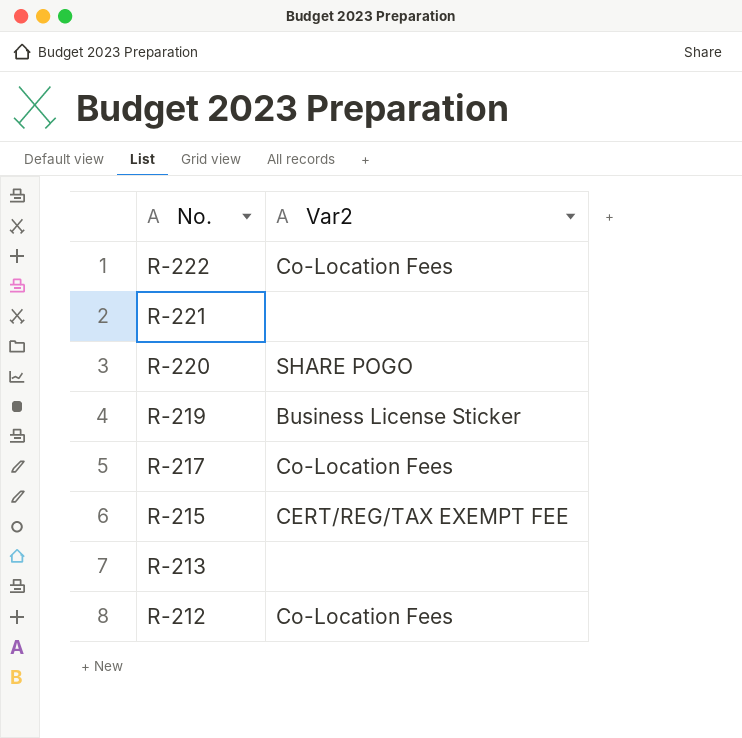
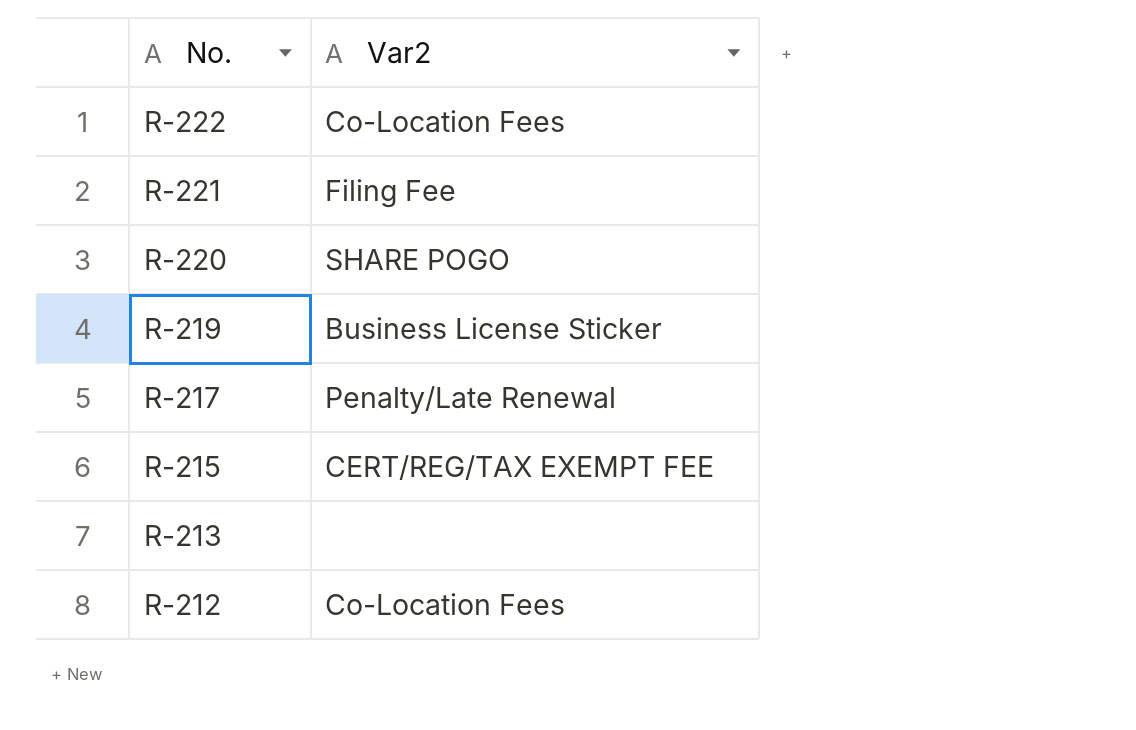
R-221 | Var2: none -> Filing Fee
R-217 | Var2: Co-Location Fees -> Penalty/Late Renewal

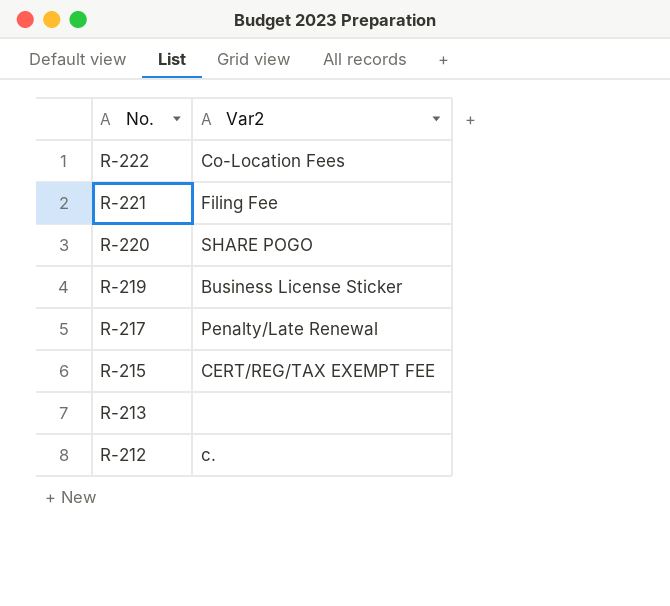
R-212 | Var2: Co-Location Fees -> c.

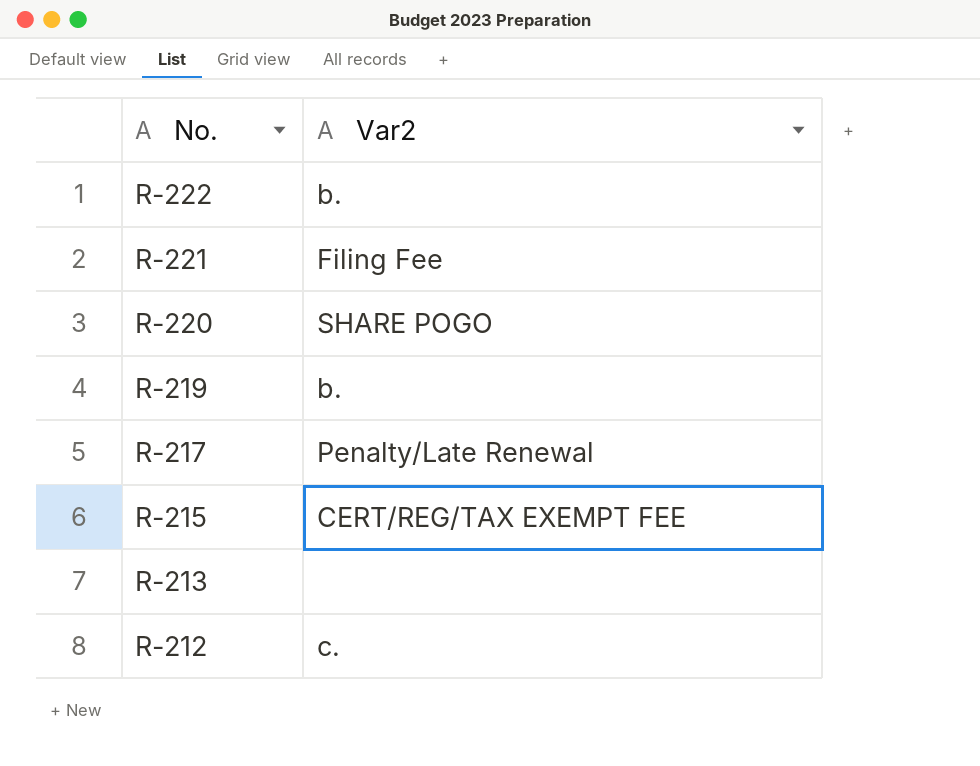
R-222 | Var2: Co-Location Fees -> b.
R-219 | Var2: Business License Sticker -> b.

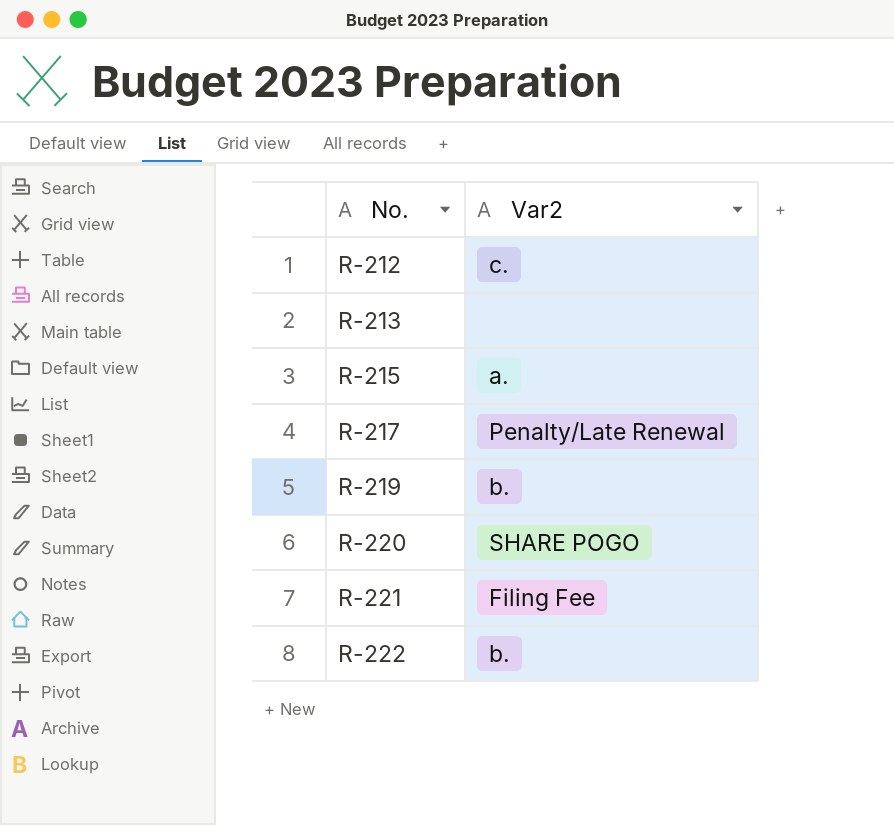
row order: No. descending -> No. ascending
R-215 | Var2: CERT/REG/TAX EXEMPT FEE -> a.

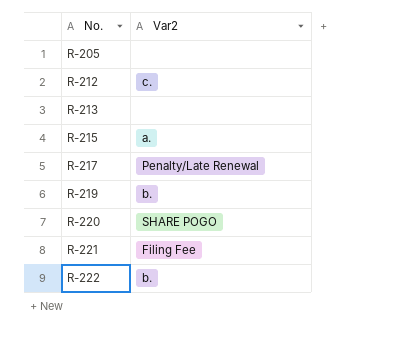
row R-205: none -> none

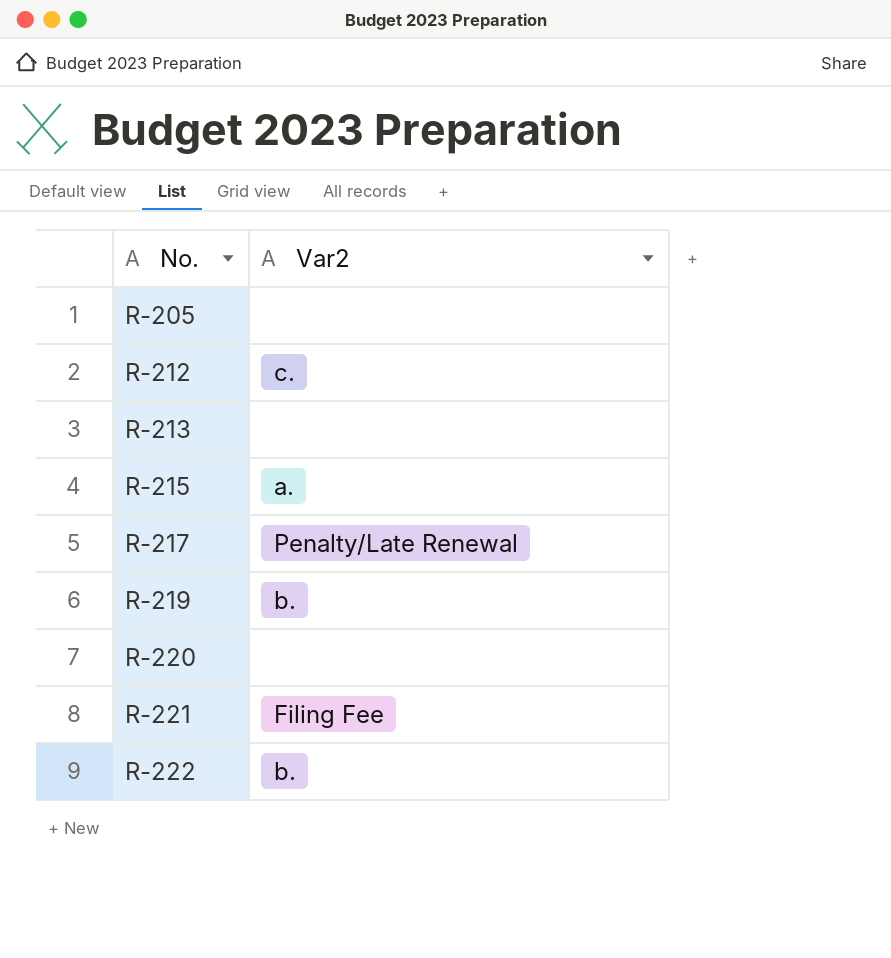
R-220 | Var2: SHARE POGO -> none

